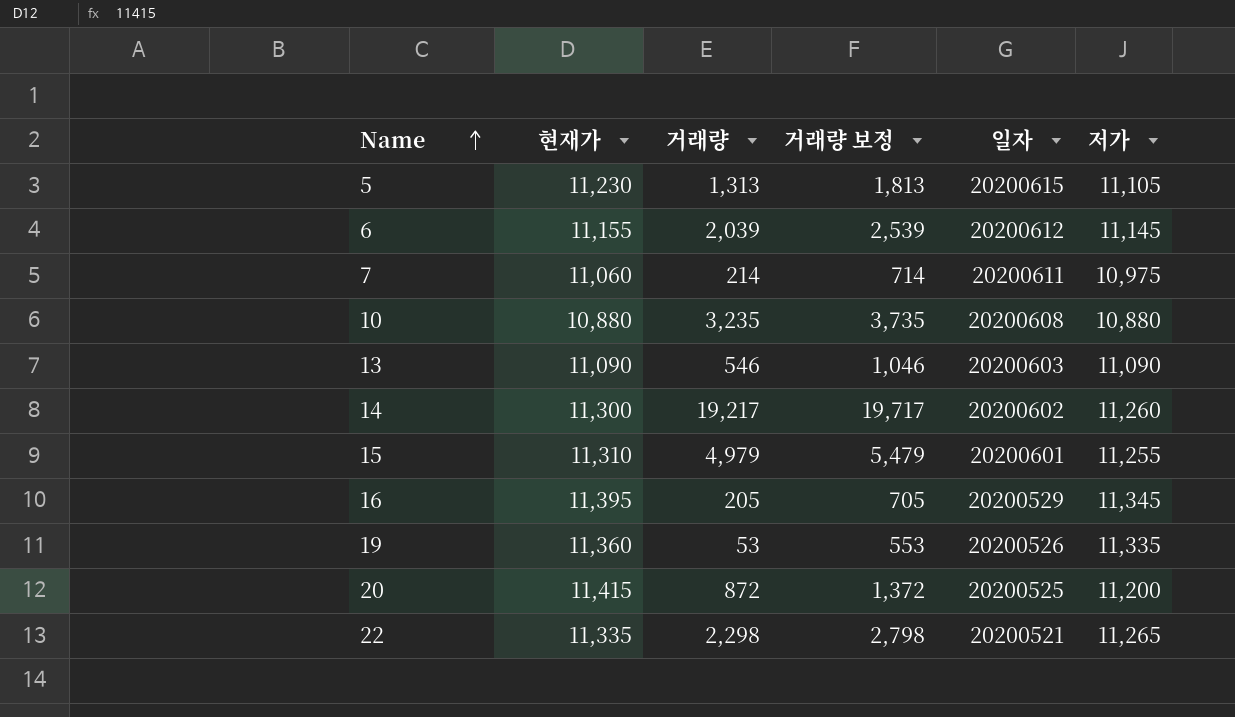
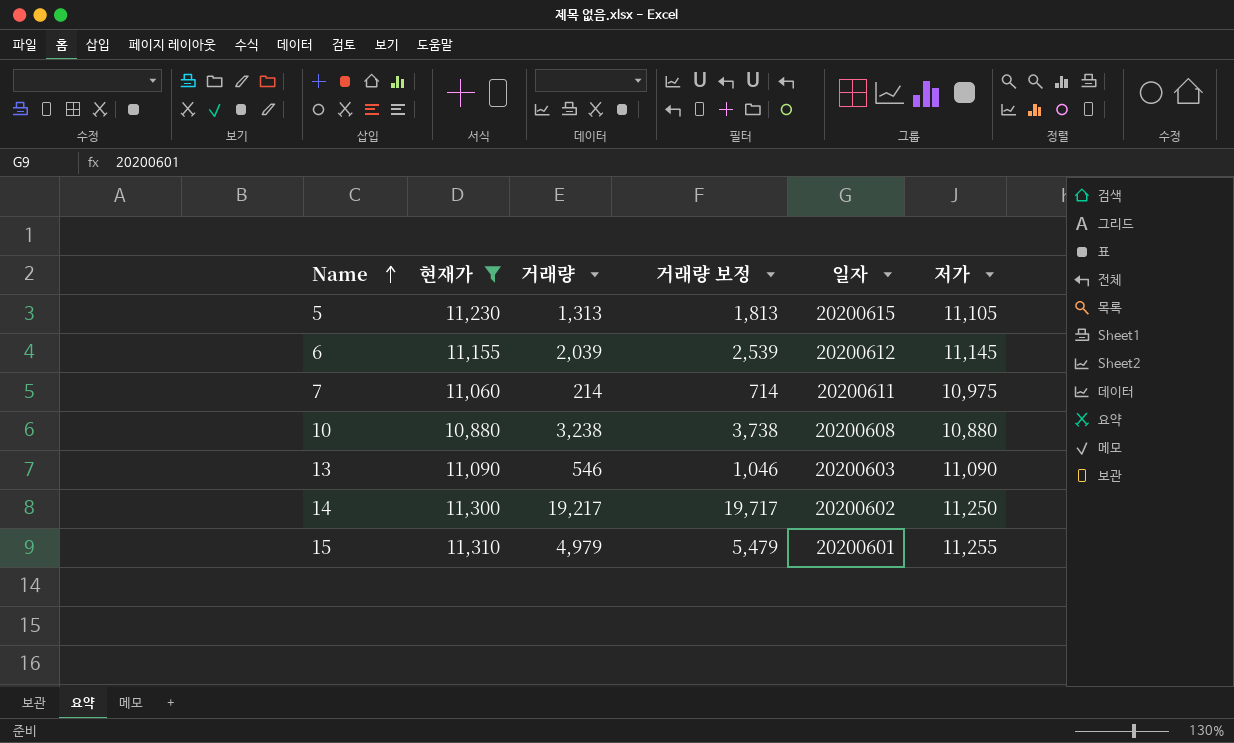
filter: none -> 현재가 <= 11,310
10 | 거래량: 3,235 -> 3,238
10 | 거래량 보정: 3,735 -> 3,738
14 | 저가: 11,260 -> 11,250

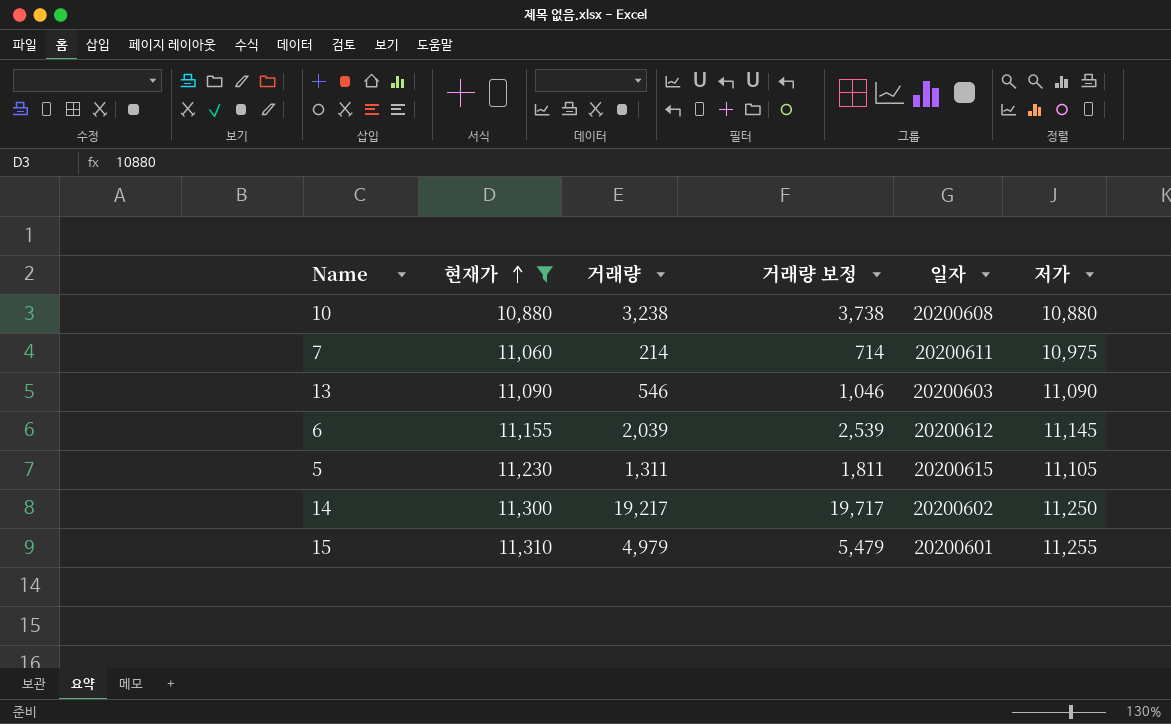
row order: Name ascending -> 현재가 ascending
5 | 거래량: 1,313 -> 1,311
5 | 거래량 보정: 1,813 -> 1,811

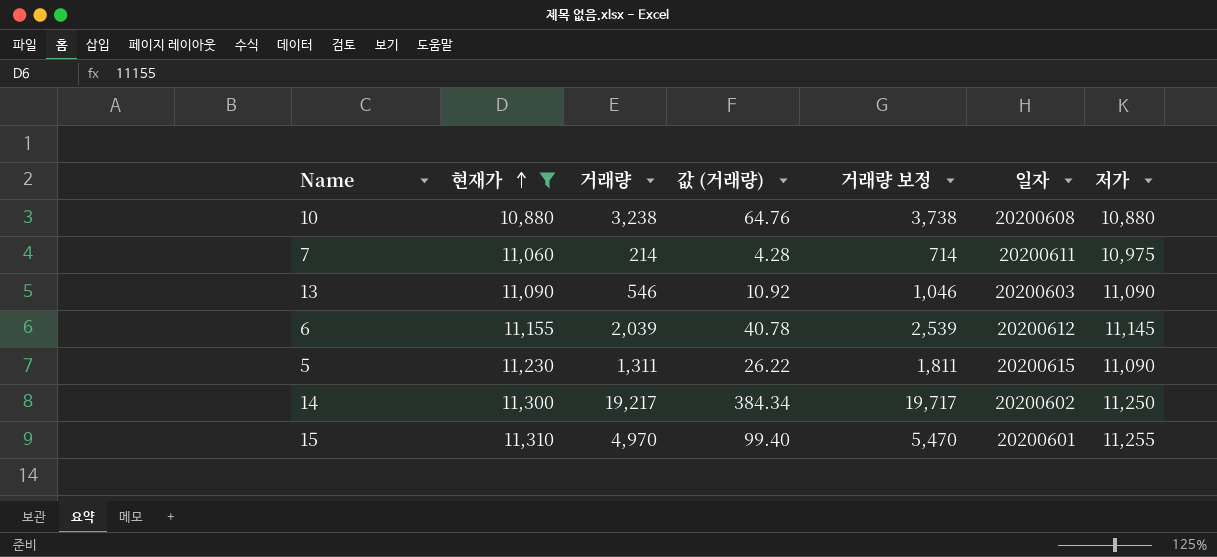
column 값 (거래량) | formula: none -> [거래량] * 0.02
5 | 저가: 11,105 -> 11,090
15 | 거래량: 4,979 -> 4,970
15 | 거래량 보정: 5,479 -> 5,470

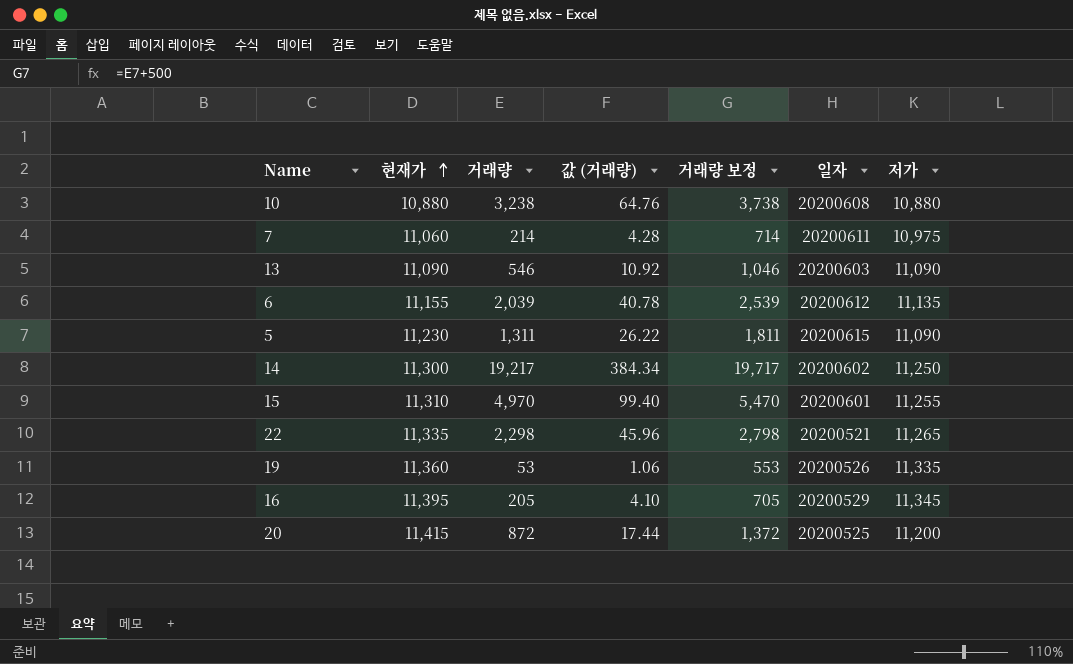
filter: 현재가 <= 11,310 -> none
6 | 저가: 11,145 -> 11,135

